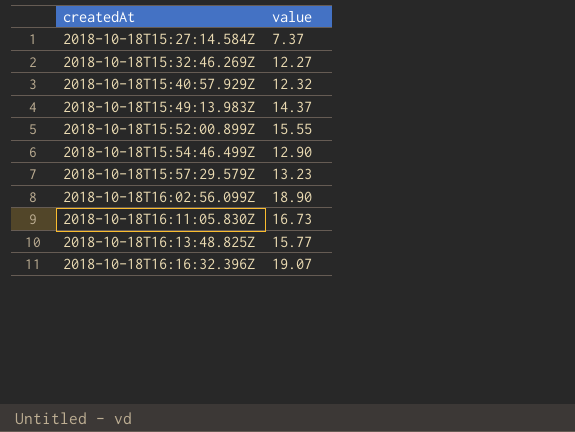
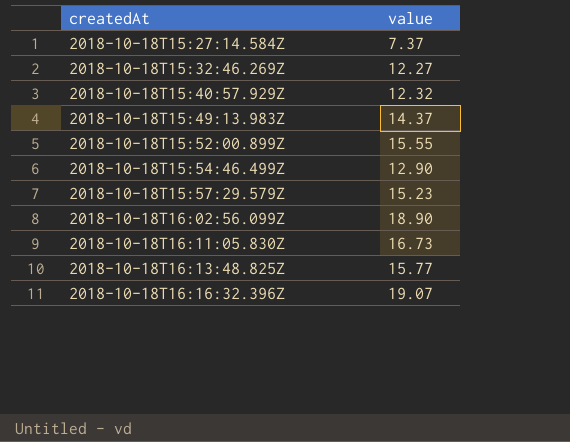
2018-10-18T15:57:29.579Z | value: 13.23 -> 15.23

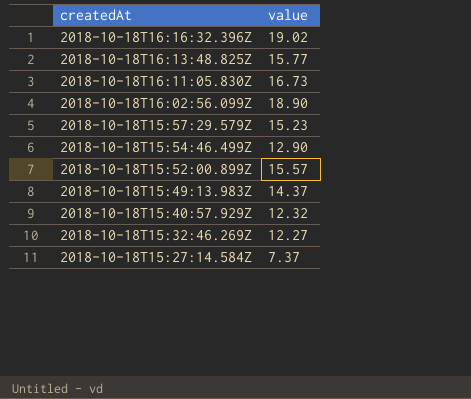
row order: createdAt ascending -> createdAt descending
2018-10-18T16:16:32.396Z | value: 19.07 -> 19.02
2018-10-18T15:52:00.899Z | value: 15.55 -> 15.57

